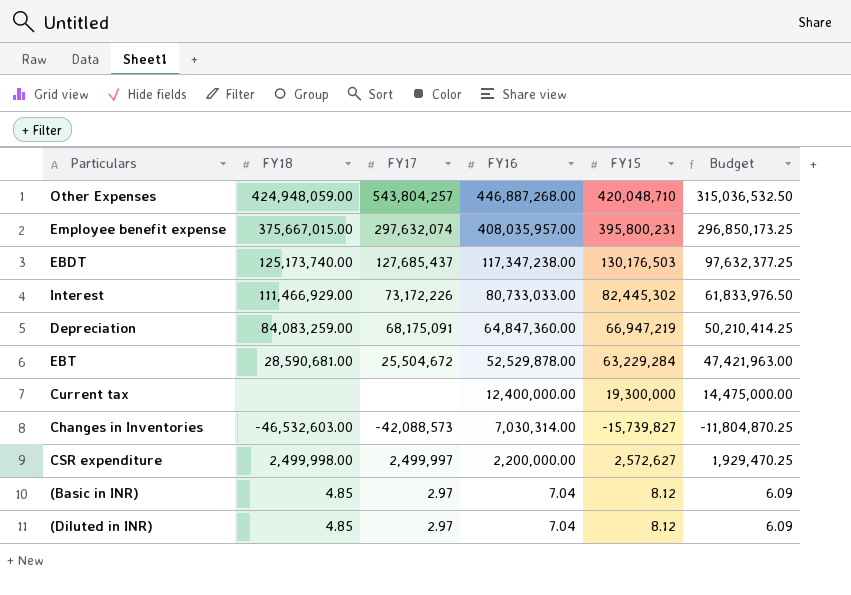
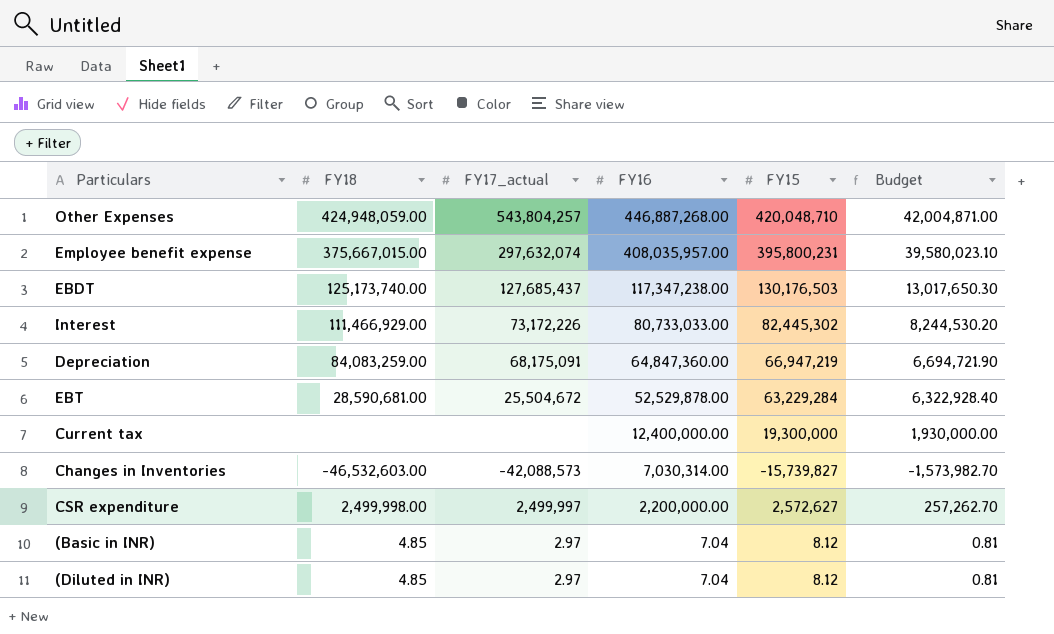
column name: FY17 -> FY17_actual
column Budget | formula: [FY15] * 0.75 -> [FY15] * 0.1

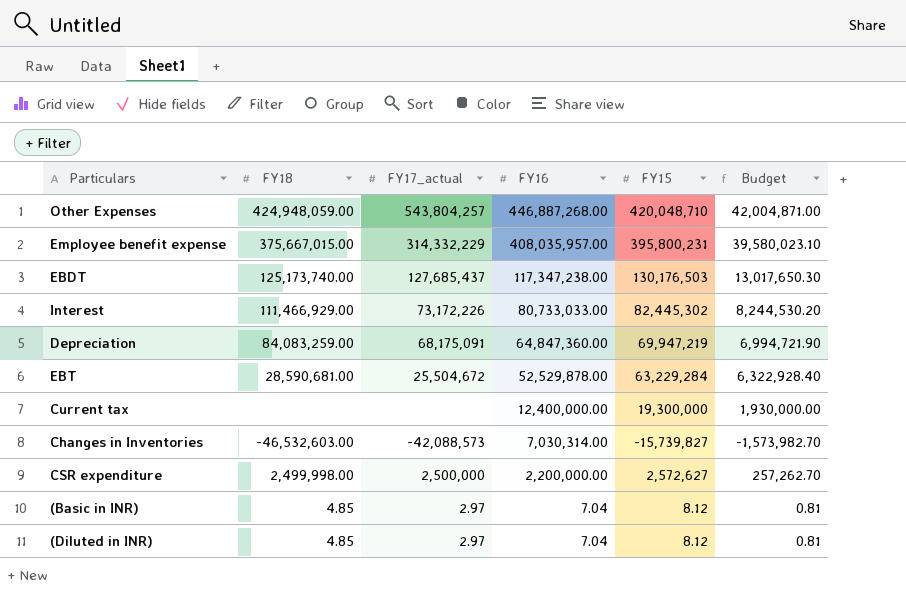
Employee benefit expense | FY17_actual: 297,632,074 -> 314,332,229
Depreciation | FY15: 66,947,219 -> 69,947,219
Depreciation | Budget: 6,694,721.90 -> 6,994,721.90
CSR expenditure | FY17_actual: 2,499,997 -> 2,500,000

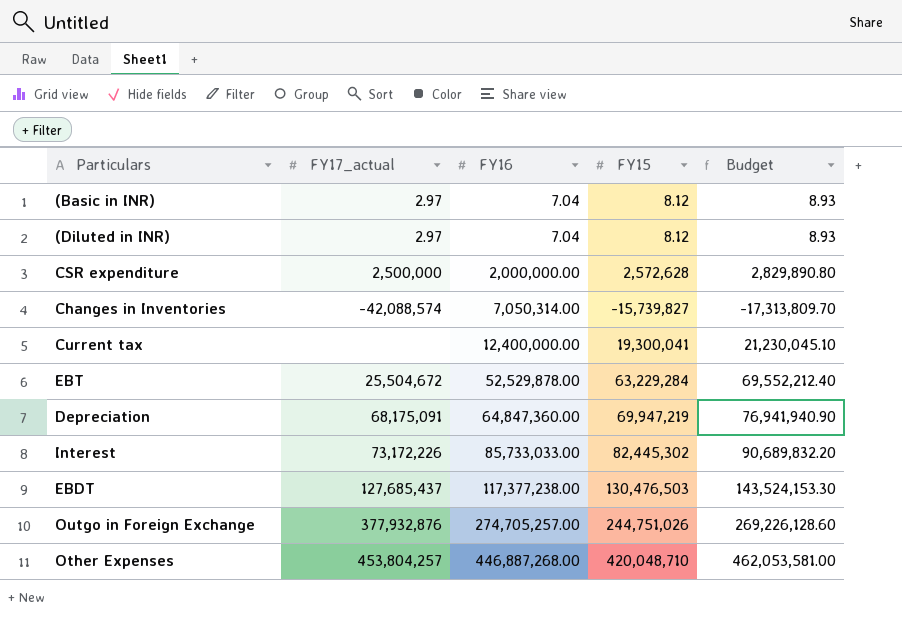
row order: FY16 descending -> FY16 ascending
column FY18 | position: 2 -> none
column Budget | formula: [FY15] * 0.1 -> [FY15] * 1.1
row Employee benefit expense: 375,667,015.00 | 314,332,229 | 408,035,957.00 | 395,800,231 | 39,580,023.10 -> none
CSR expenditure | FY16: 2,200,000.00 -> 2,000,000.00
CSR expenditure | FY15: 2,572,627 -> 2,572,628
Changes in Inventories | FY17_actual: -42,088,573 -> -42,088,574
Changes in Inventories | FY16: 7,030,314.00 -> 7,050,314.00
Current tax | FY15: 19,300,000 -> 19,300,041
Interest | FY16: 80,733,033.00 -> 85,733,033.00
EBDT | FY16: 117,347,238.00 -> 117,377,238.00
EBDT | FY15: 130,176,503 -> 130,476,503
row Outgo in Foreign Exchange: none -> 377,932,876 | 274,705,257.00 | 244,751,026 | 269,226,128.60
Other Expenses | FY17_actual: 543,804,257 -> 453,804,257

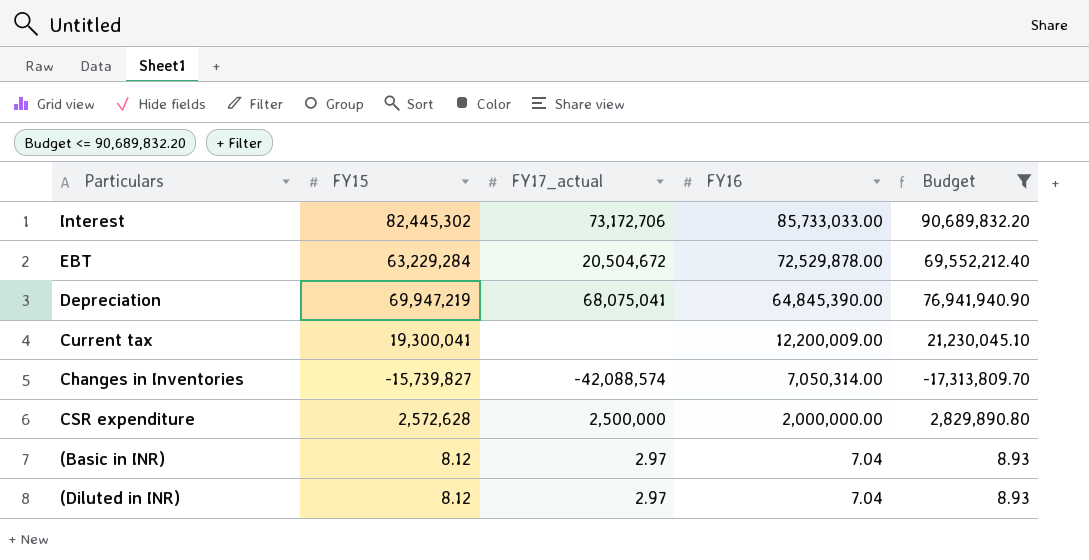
filter: none -> Budget <= 90,689,832.20
row order: FY16 ascending -> FY16 descending
column FY15 | position: 4 -> 2
Interest | FY17_actual: 73,172,226 -> 73,172,706
EBT | FY17_actual: 25,504,672 -> 20,504,672
EBT | FY16: 52,529,878.00 -> 72,529,878.00
Depreciation | FY17_actual: 68,175,091 -> 68,075,041
Depreciation | FY16: 64,847,360.00 -> 64,845,390.00
Current tax | FY16: 12,400,000.00 -> 12,200,009.00

